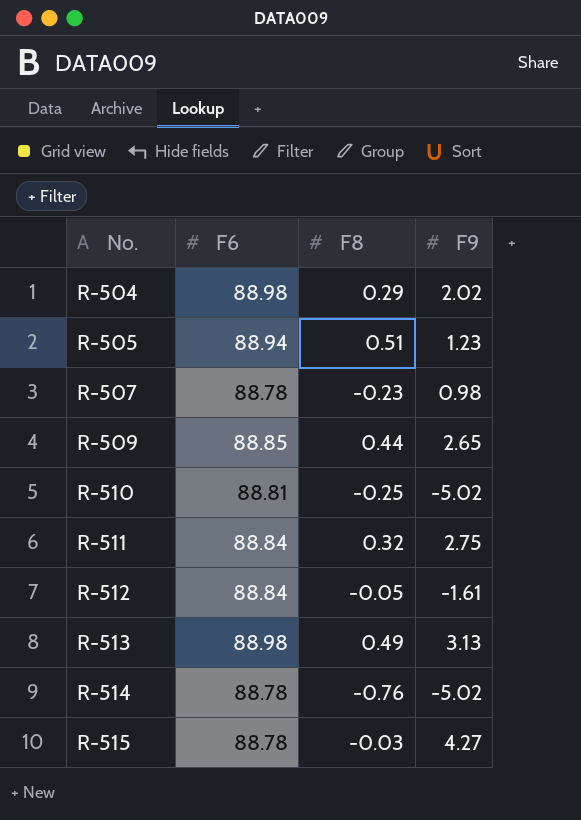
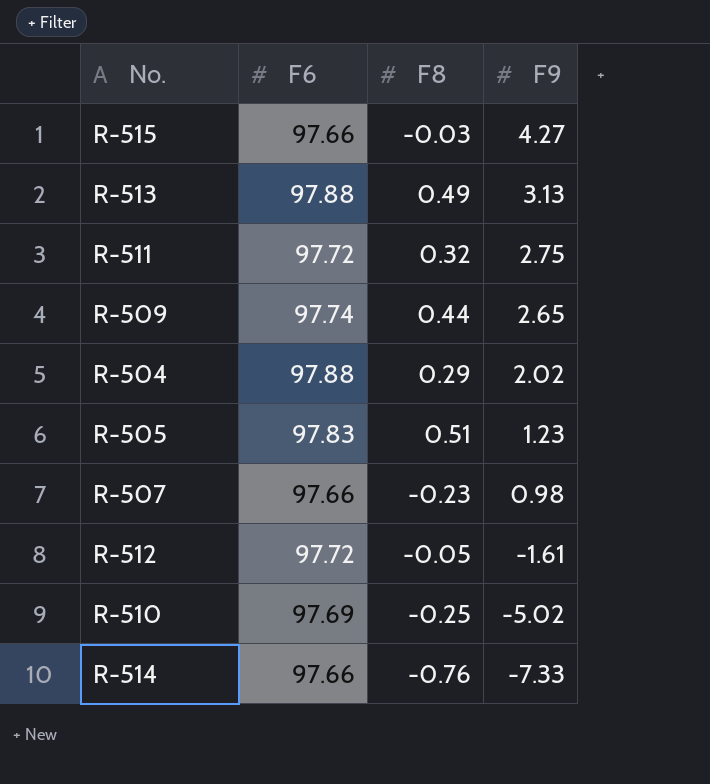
row order: No. ascending -> F9 descending
R-515 | F6: 88.78 -> 97.66
R-513 | F6: 88.98 -> 97.88
R-511 | F6: 88.84 -> 97.72
R-509 | F6: 88.85 -> 97.74
R-504 | F6: 88.98 -> 97.88
R-505 | F6: 88.94 -> 97.83
R-507 | F6: 88.78 -> 97.66
R-512 | F6: 88.84 -> 97.72
R-510 | F6: 88.81 -> 97.69
R-514 | F6: 88.78 -> 97.66
R-514 | F9: -5.02 -> -7.33

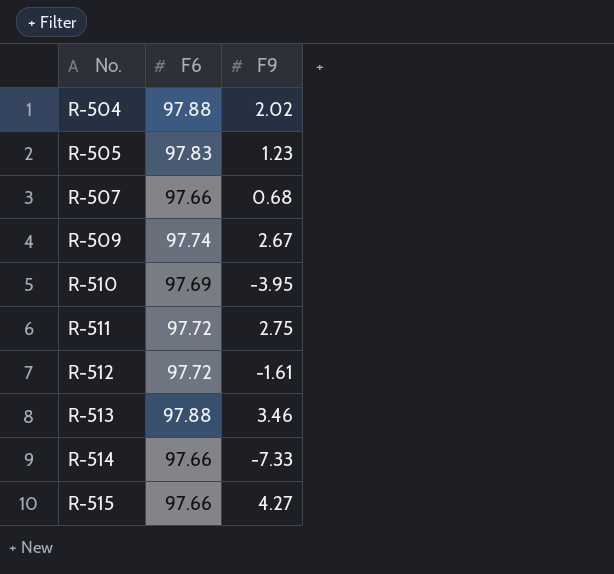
row order: F9 descending -> No. ascending
column F8 | position: 3 -> none
R-507 | F9: 0.98 -> 0.68
R-509 | F9: 2.65 -> 2.67
R-510 | F9: -5.02 -> -3.95
R-513 | F9: 3.13 -> 3.46

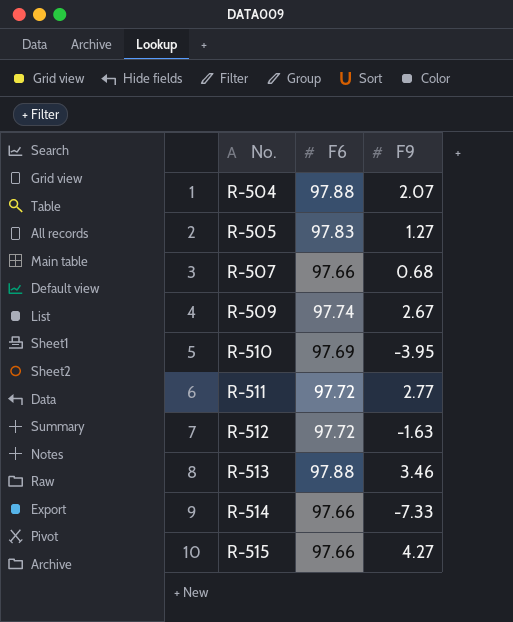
R-504 | F9: 2.02 -> 2.07
R-505 | F9: 1.23 -> 1.27
R-511 | F9: 2.75 -> 2.77
R-512 | F9: -1.61 -> -1.63

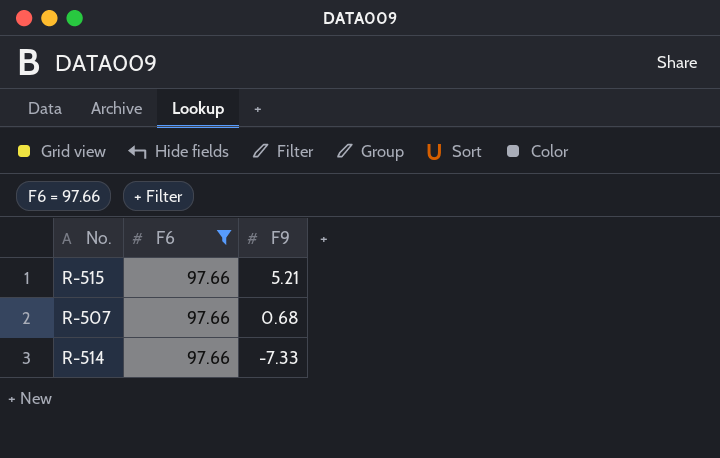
filter: none -> F6 = 97.66
row order: No. ascending -> F9 descending
R-515 | F9: 4.27 -> 5.21

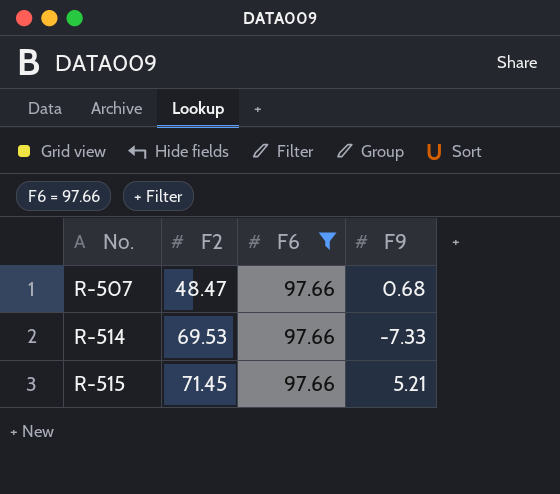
row order: F9 descending -> No. ascending
column F2 | position: none -> 2

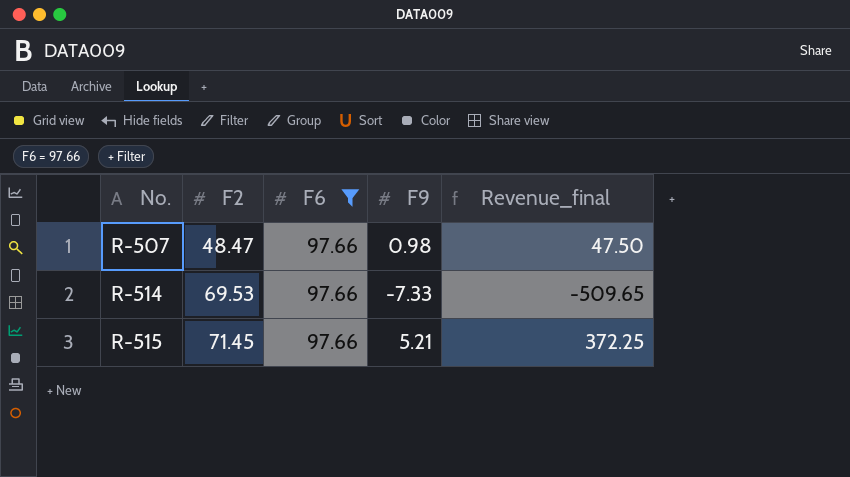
column Revenue_final | formula: none -> [F2] * [F9]
R-507 | F9: 0.68 -> 0.98

